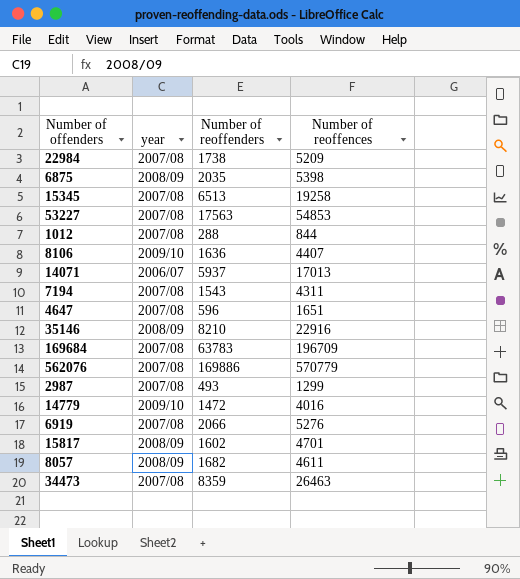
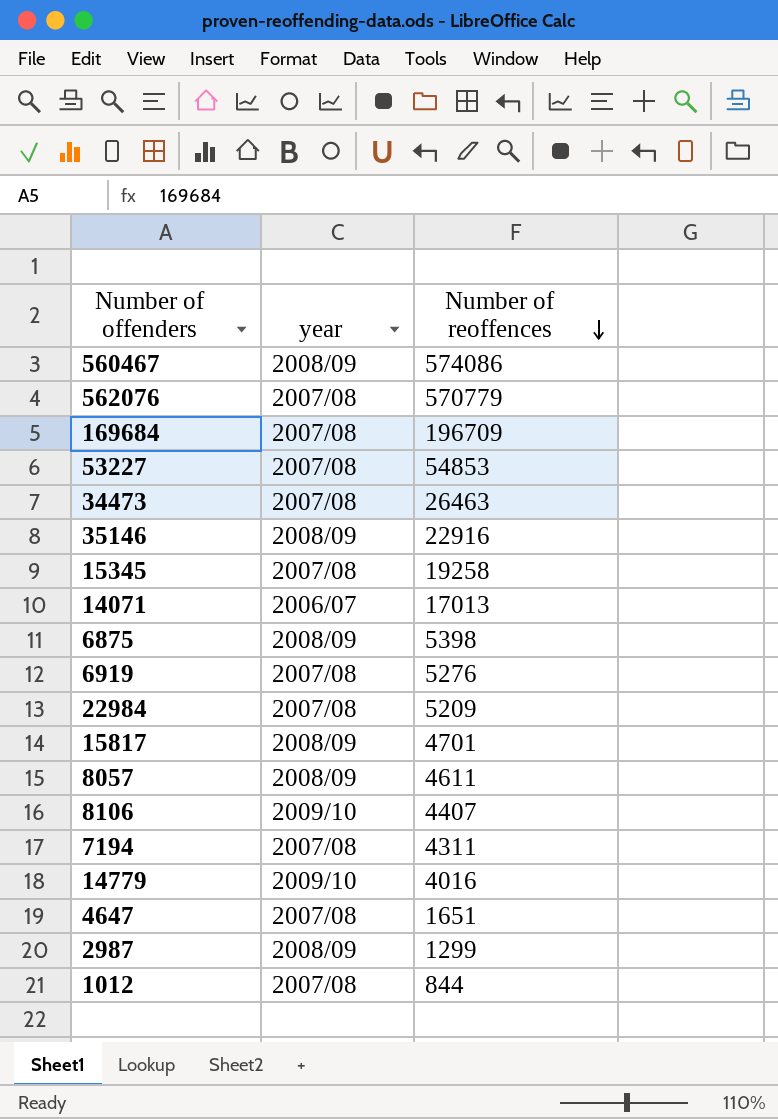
row order: none -> Number of reoffences descending
column Number of reoffenders | position: 3 -> none
row 560467: none -> 2008/09 | 574086
2987 | year: 2007/08 -> 2008/09

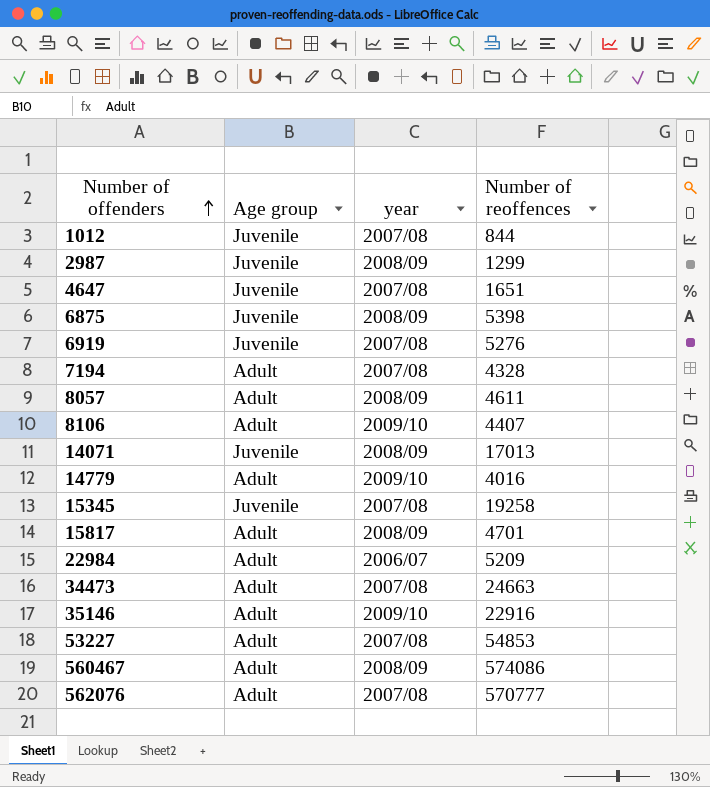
row order: Number of reoffences descending -> Number of offenders ascending
column Age group | position: none -> 2
row 169684: 2007/08 | 196709 -> none
7194 | Number of reoffences: 4311 -> 4328
14071 | year: 2006/07 -> 2008/09
22984 | year: 2007/08 -> 2006/07
34473 | Number of reoffences: 26463 -> 24663
35146 | year: 2008/09 -> 2009/10
562076 | Number of reoffences: 570779 -> 570777

